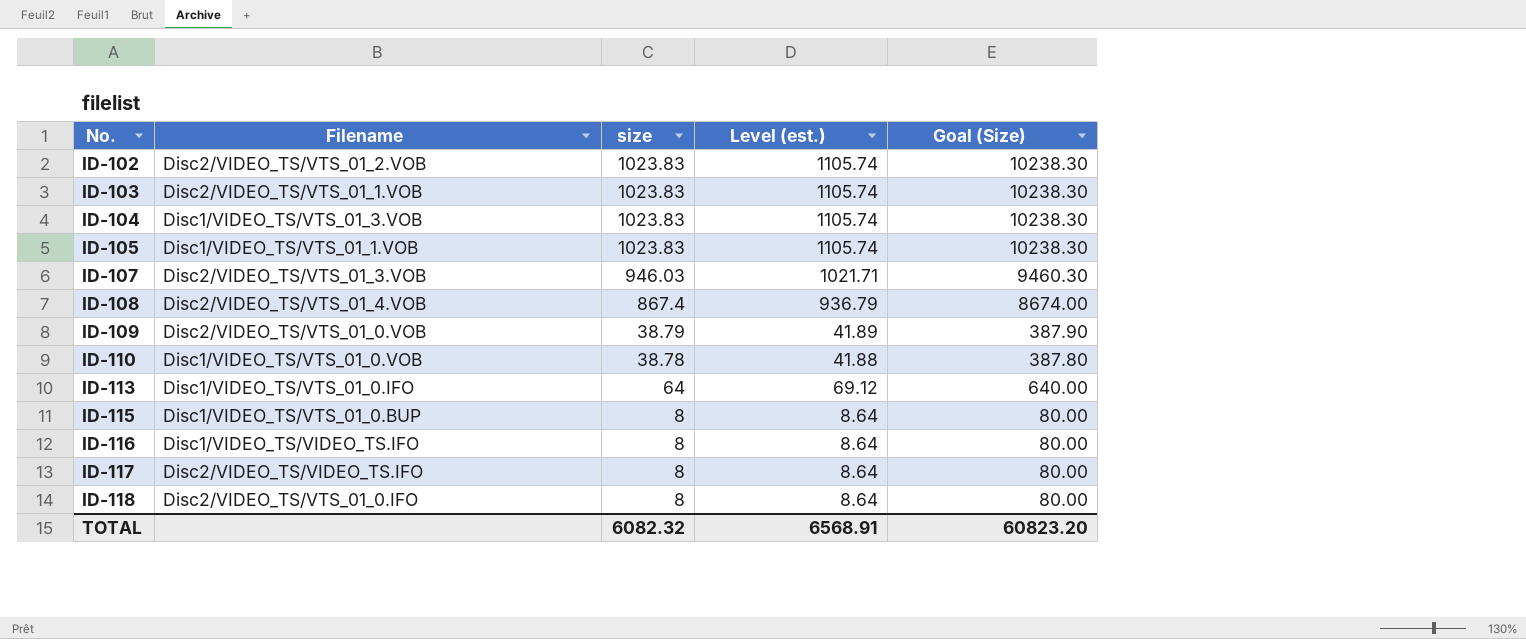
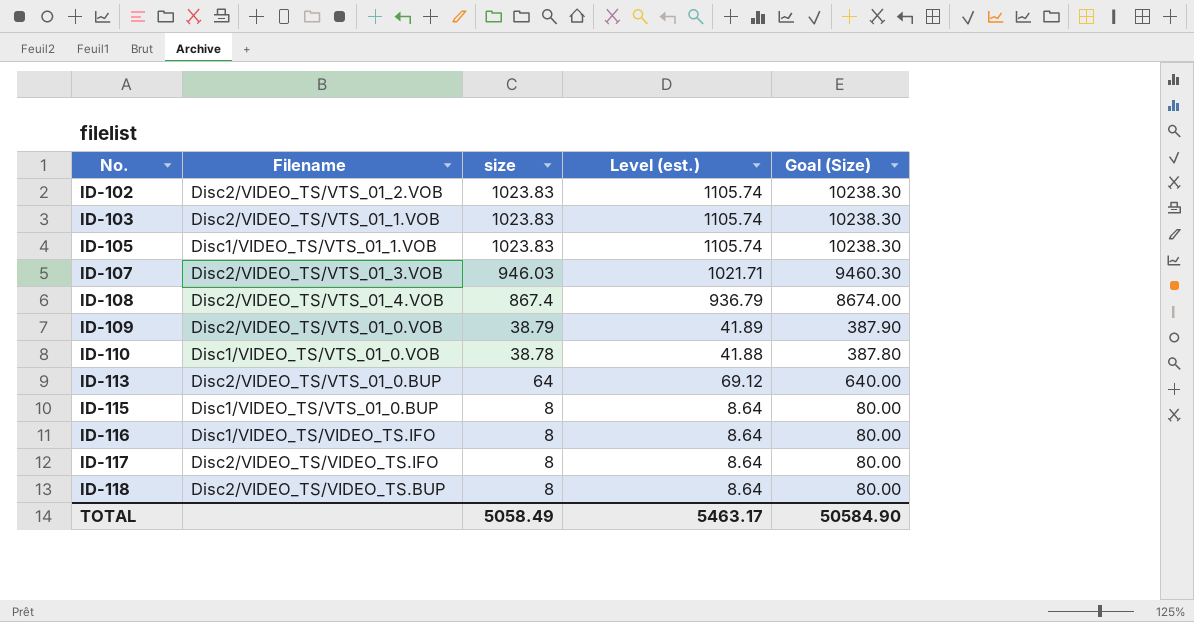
row ID-104: Disc1/VIDEO_TS/VTS_01_3.VOB | 1023.83 | 1105.74 | 10238.30 -> none
ID-113 | Filename: Disc1/VIDEO_TS/VTS_01_0.IFO -> Disc2/VIDEO_TS/VTS_01_0.BUP
ID-118 | Filename: Disc2/VIDEO_TS/VTS_01_0.IFO -> Disc2/VIDEO_TS/VIDEO_TS.BUP
TOTAL | size: 6082.32 -> 5058.49
TOTAL | Level (est.): 6568.91 -> 5463.17
TOTAL | Goal (Size): 60823.20 -> 50584.90

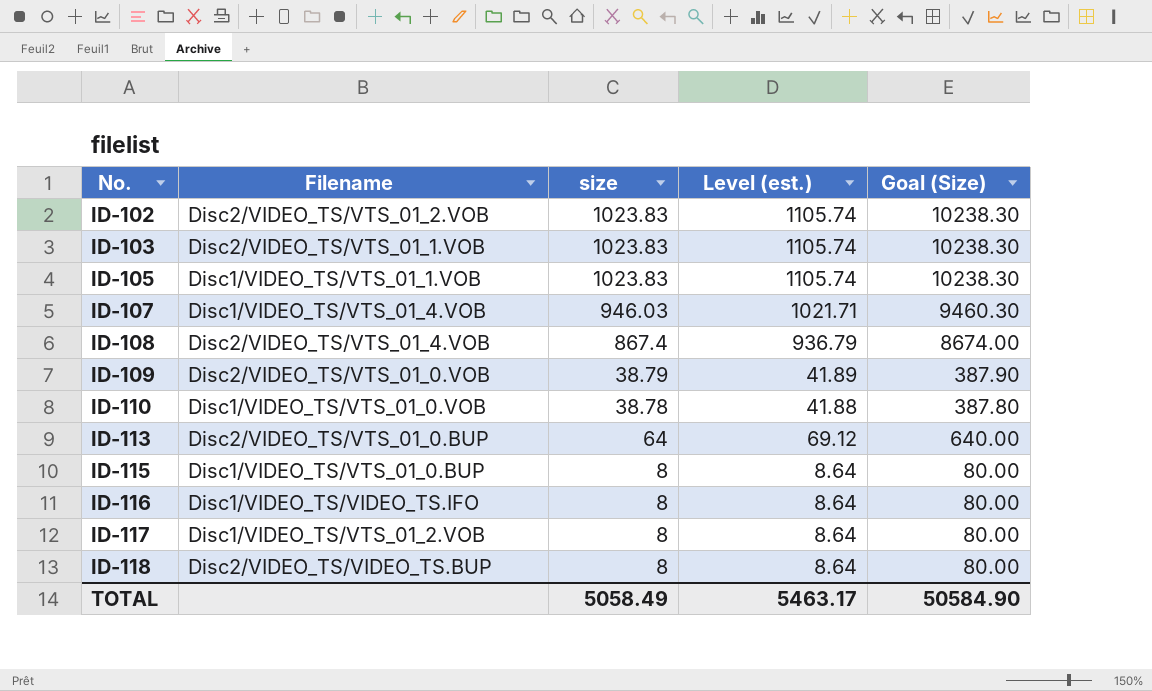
ID-107 | Filename: Disc2/VIDEO_TS/VTS_01_3.VOB -> Disc1/VIDEO_TS/VTS_01_4.VOB
ID-117 | Filename: Disc2/VIDEO_TS/VIDEO_TS.IFO -> Disc1/VIDEO_TS/VTS_01_2.VOB

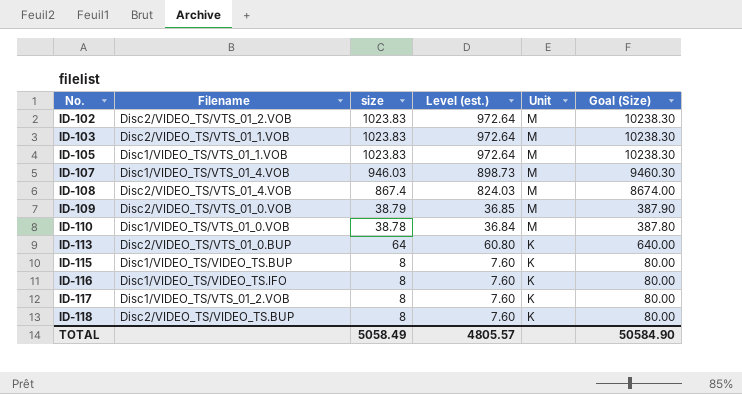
column Level (est.) | formula: [size] * 1.08 -> [size] * 0.95
column Unit | position: none -> 5
ID-115 | Filename: Disc1/VIDEO_TS/VTS_01_0.BUP -> Disc1/VIDEO_TS/VIDEO_TS.BUP
TOTAL | Level (est.): 5463.17 -> 4805.57

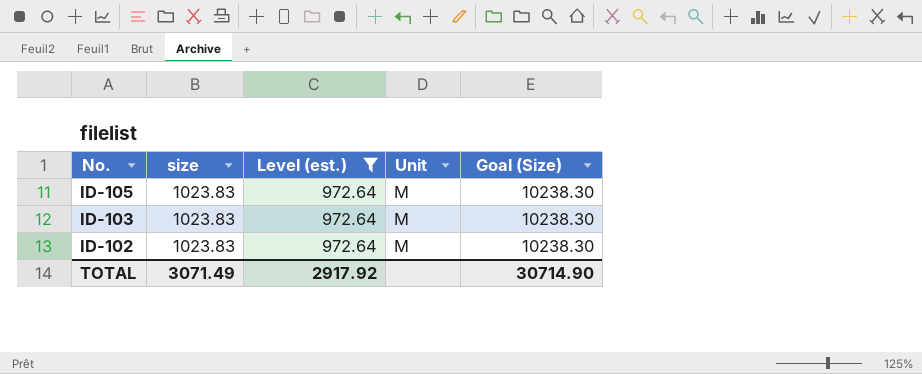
filter: none -> Level (est.) = 972.64
row order: No. ascending -> No. descending
column Filename | position: 2 -> none
TOTAL | size: 5058.49 -> 3071.49
TOTAL | Level (est.): 4805.57 -> 2917.92
TOTAL | Goal (Size): 50584.90 -> 30714.90

